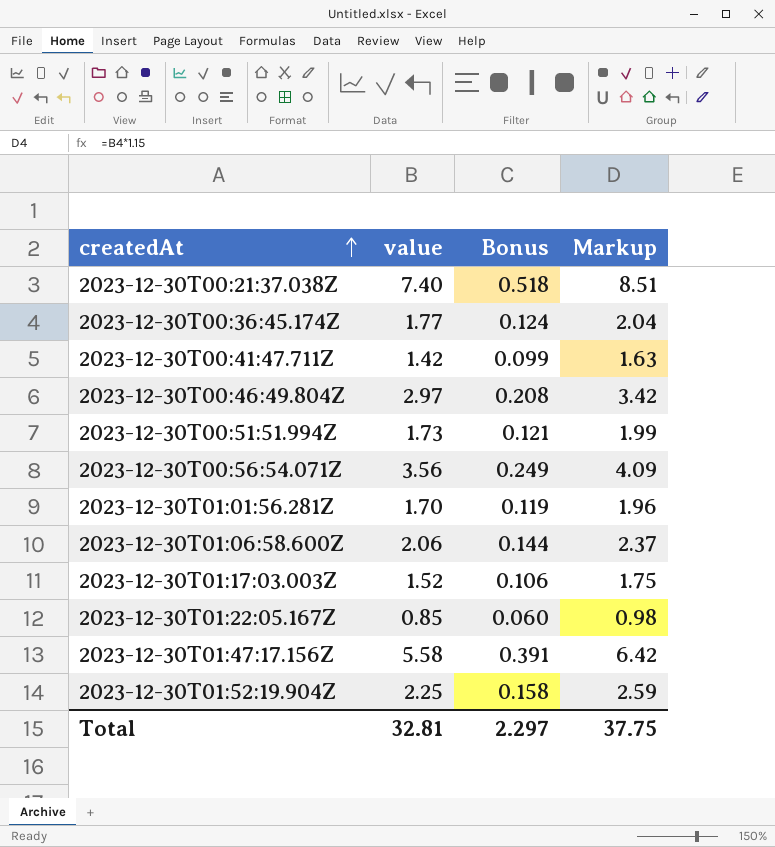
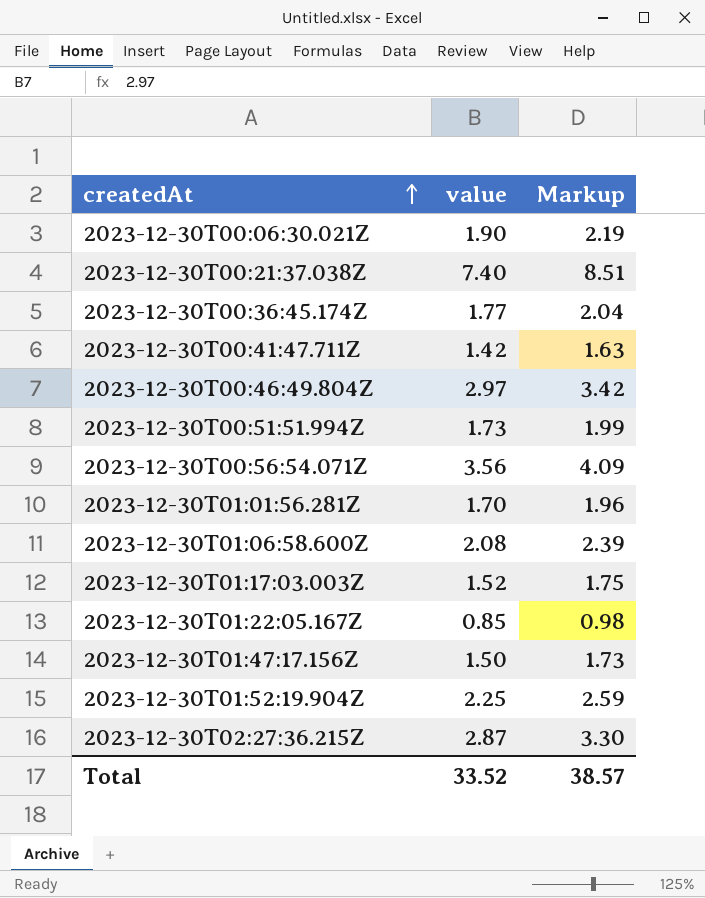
column Bonus | formula: [value] * 0.07 -> none
row 2023-12-30T00:06:30.021Z: none -> 1.90 | 2.19
2023-12-30T01:06:58.600Z | value: 2.06 -> 2.08
2023-12-30T01:06:58.600Z | Markup: 2.37 -> 2.39
2023-12-30T01:47:17.156Z | value: 5.58 -> 1.50
2023-12-30T01:47:17.156Z | Markup: 6.42 -> 1.73
row 2023-12-30T02:27:36.215Z: none -> 2.87 | 3.30
Total | value: 32.81 -> 33.52
Total | Markup: 37.75 -> 38.57

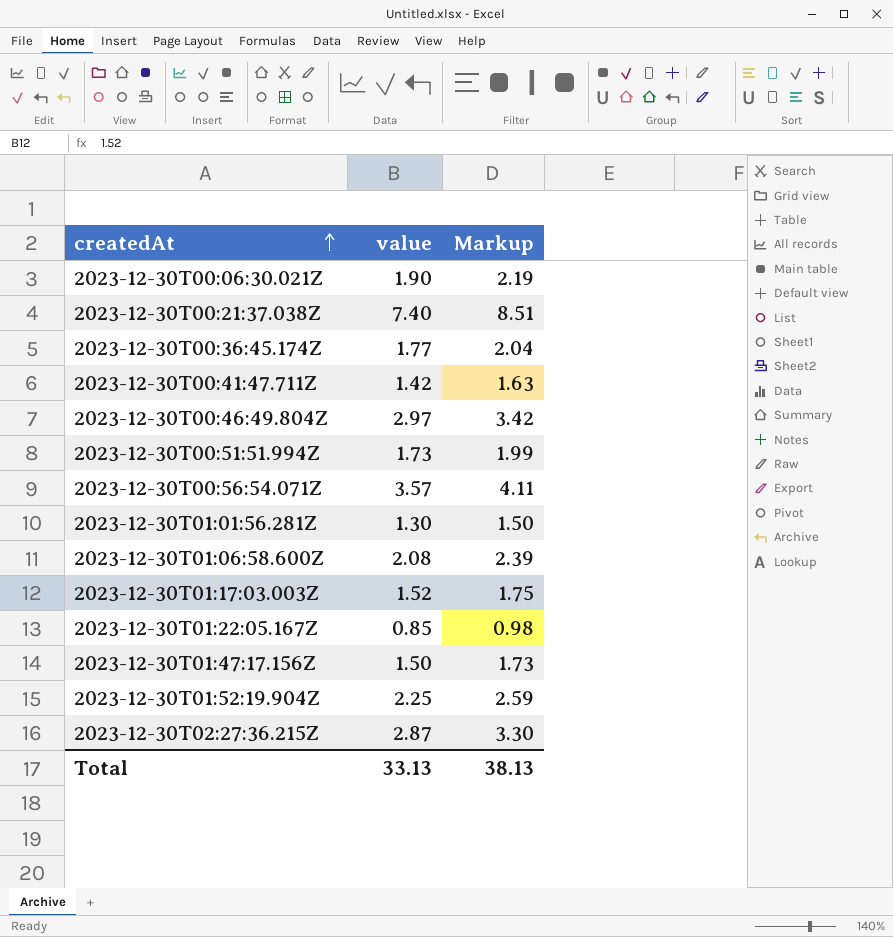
2023-12-30T00:56:54.071Z | value: 3.56 -> 3.57
2023-12-30T00:56:54.071Z | Markup: 4.09 -> 4.11
2023-12-30T01:01:56.281Z | value: 1.70 -> 1.30
2023-12-30T01:01:56.281Z | Markup: 1.96 -> 1.50
Total | value: 33.52 -> 33.13
Total | Markup: 38.57 -> 38.13

